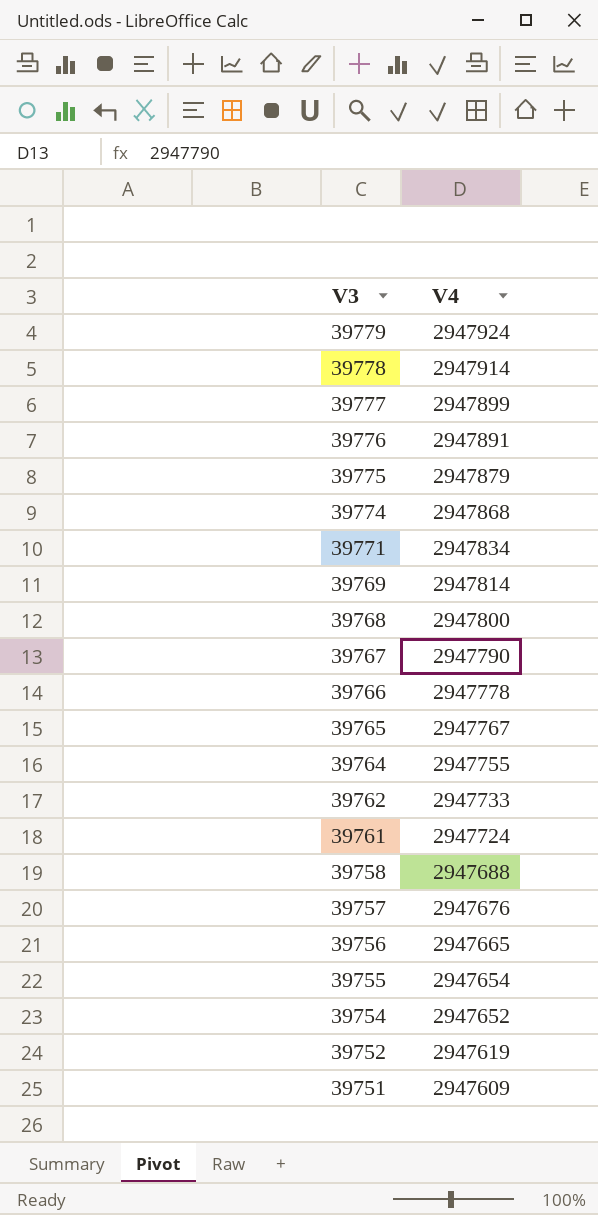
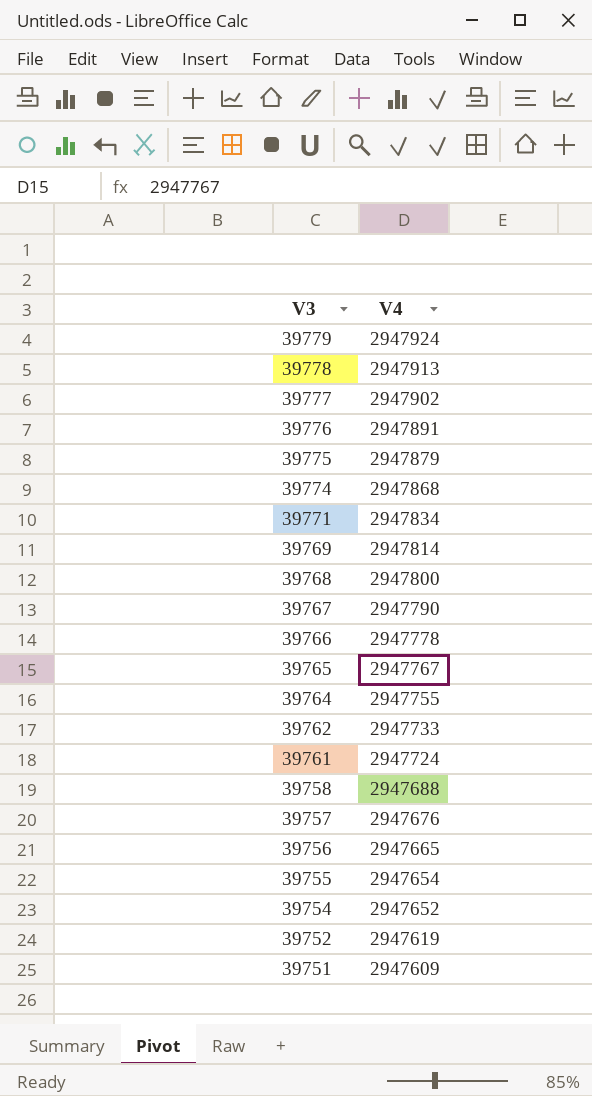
39778 | V4: 2947914 -> 2947913
39777 | V4: 2947899 -> 2947902

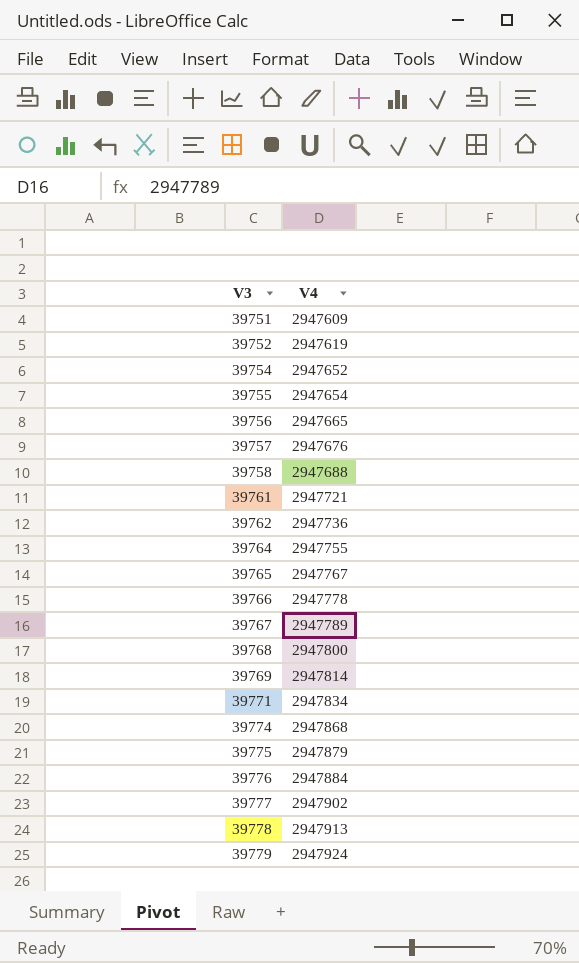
row order: V3 descending -> V3 ascending
39761 | V4: 2947724 -> 2947721
39762 | V4: 2947733 -> 2947736
39767 | V4: 2947790 -> 2947789
39776 | V4: 2947891 -> 2947884

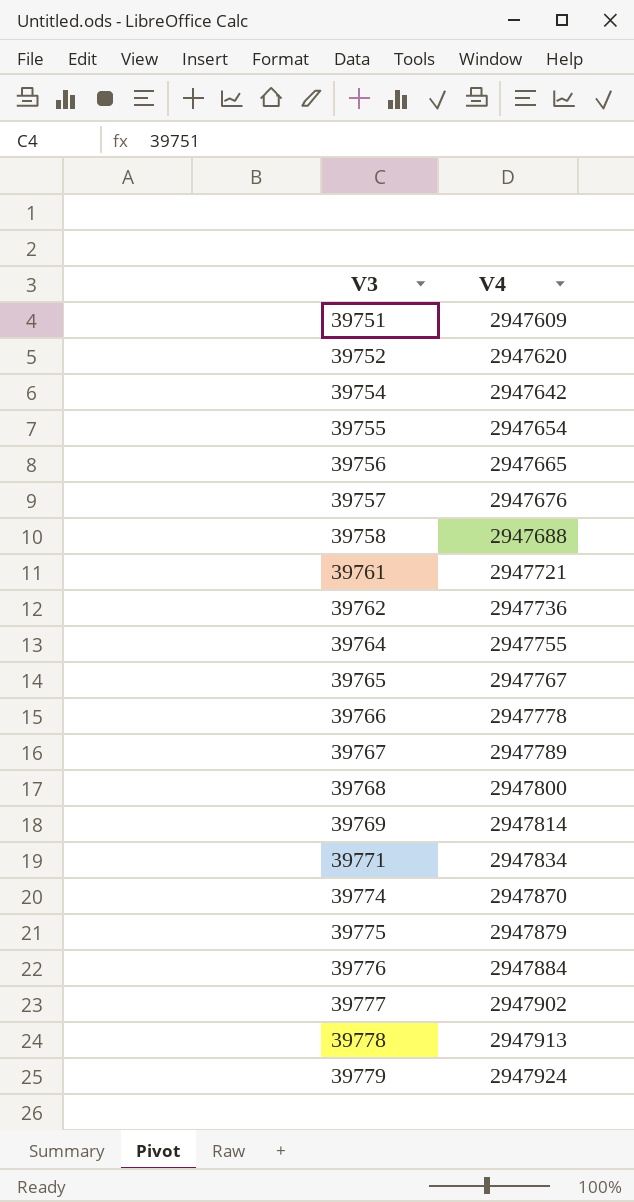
39752 | V4: 2947619 -> 2947620
39754 | V4: 2947652 -> 2947642
39774 | V4: 2947868 -> 2947870

